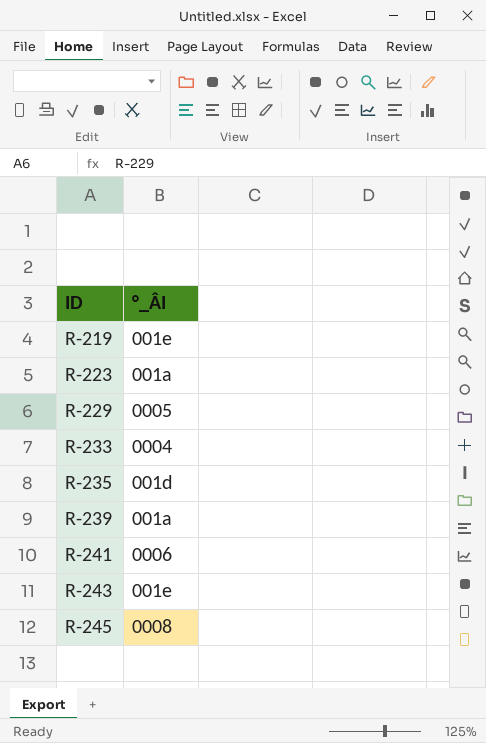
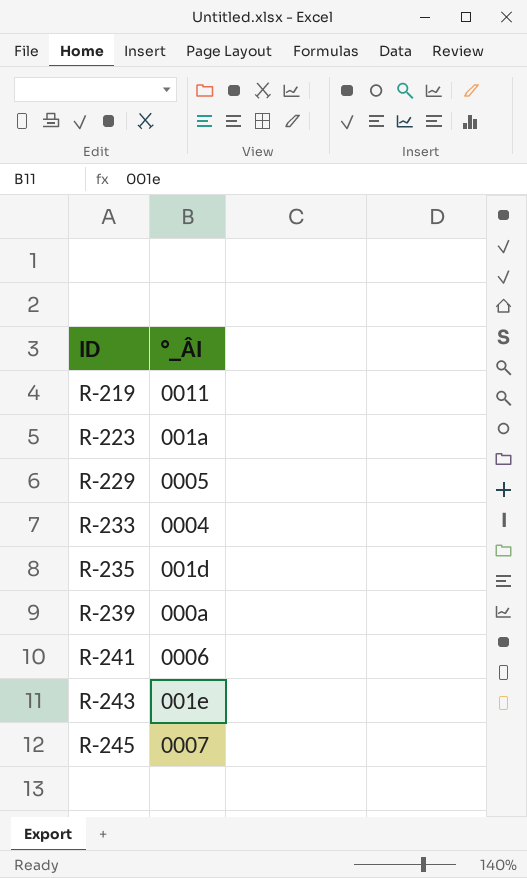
R-219 | °_ÂI: 001e -> 0011
R-239 | °_ÂI: 001a -> 000a
R-245 | °_ÂI: 0008 -> 0007

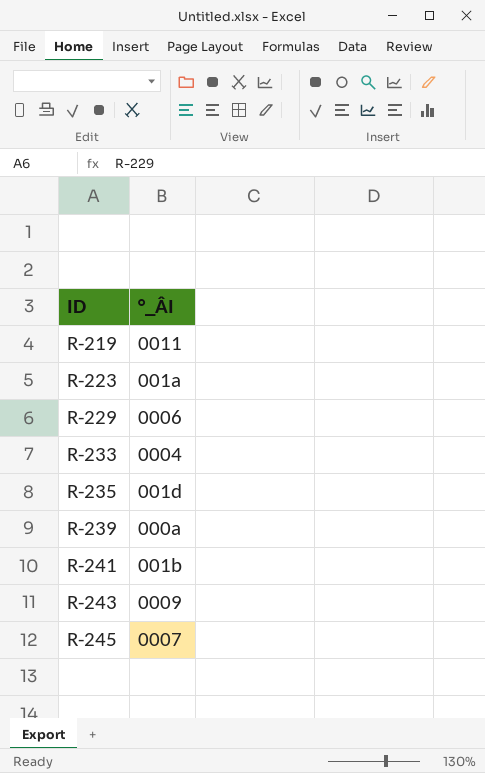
R-229 | °_ÂI: 0005 -> 0006
R-241 | °_ÂI: 0006 -> 001b
R-243 | °_ÂI: 001e -> 0009

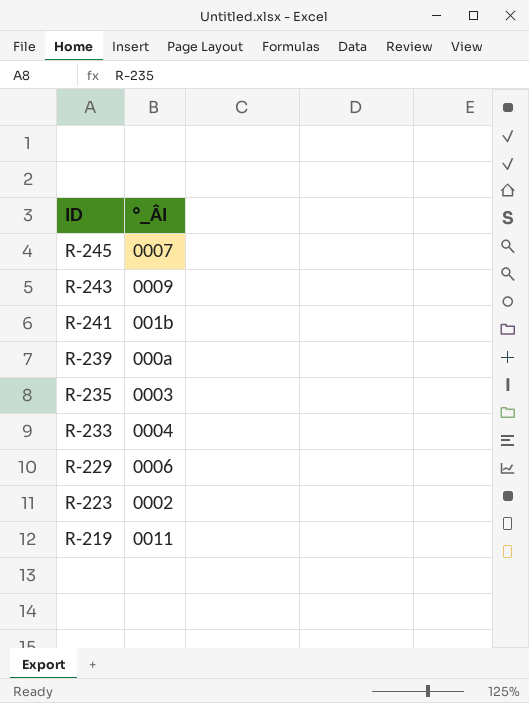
row order: ID ascending -> ID descending
R-235 | °_ÂI: 001d -> 0003
R-223 | °_ÂI: 001a -> 0002

